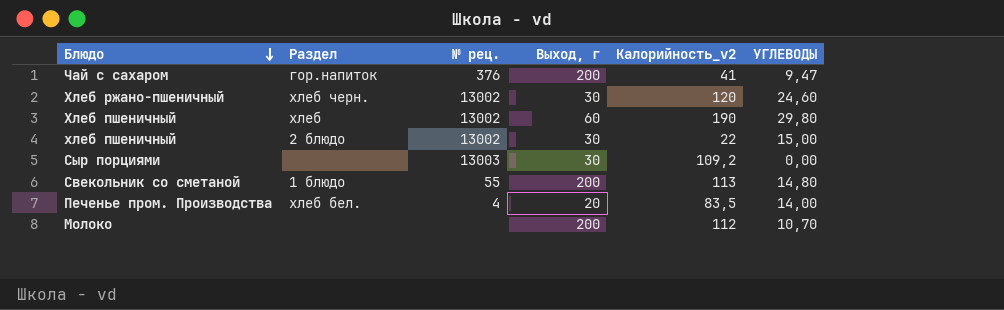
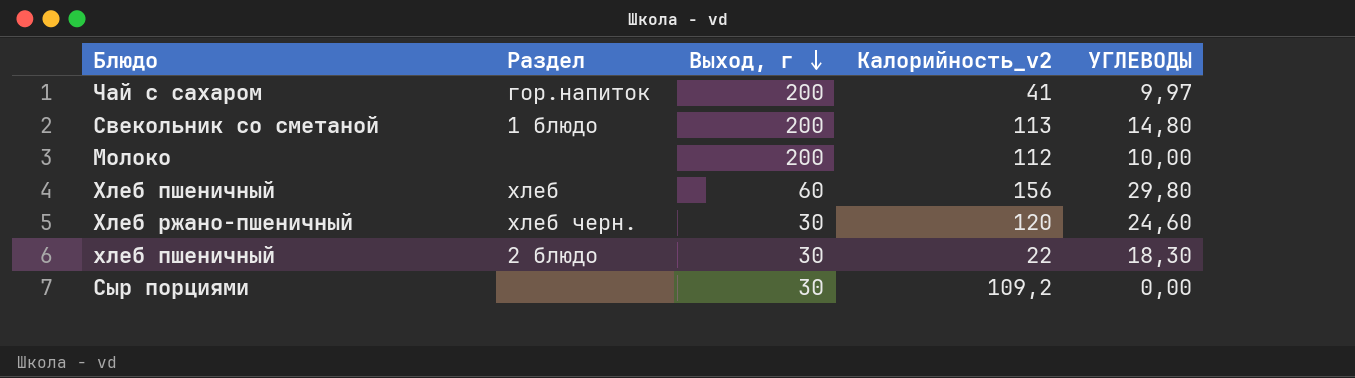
row order: Блюдо descending -> Выход, г descending
column № рец. | position: 3 -> none
row Печенье пром. Производства: хлеб бел. | 4 | 20 | 83,5 | 14,00 -> none
Чай с сахаром | УГЛЕВОДЫ: 9,47 -> 9,97
Молоко | УГЛЕВОДЫ: 10,70 -> 10,00
Хлеб пшеничный | Калорийность_v2: 190 -> 156
хлеб пшеничный | УГЛЕВОДЫ: 15,00 -> 18,30

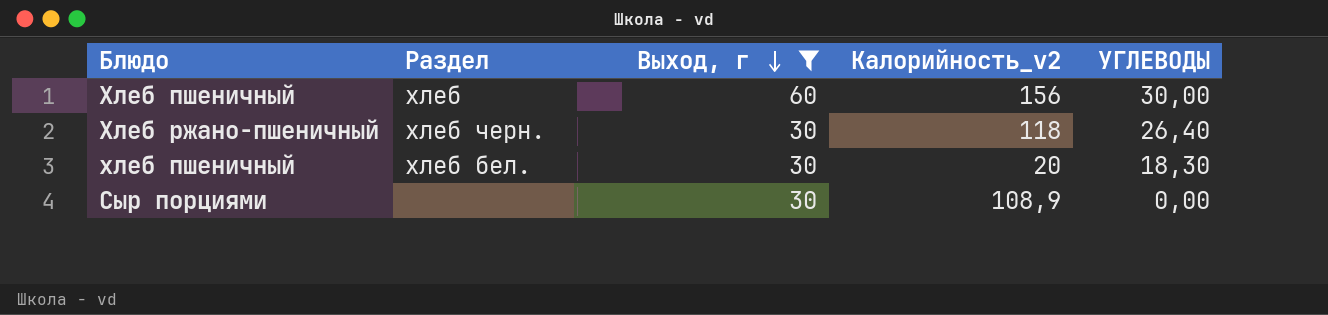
filter: none -> Выход, г != 200
Хлеб пшеничный | УГЛЕВОДЫ: 29,80 -> 30,00
Хлеб ржано-пшеничный | Калорийность_v2: 120 -> 118
Хлеб ржано-пшеничный | УГЛЕВОДЫ: 24,60 -> 26,40
хлеб пшеничный | Раздел: 2 блюдо -> хлеб бел.
хлеб пшеничный | Калорийность_v2: 22 -> 20
Сыр порциями | Калорийность_v2: 109,2 -> 108,9

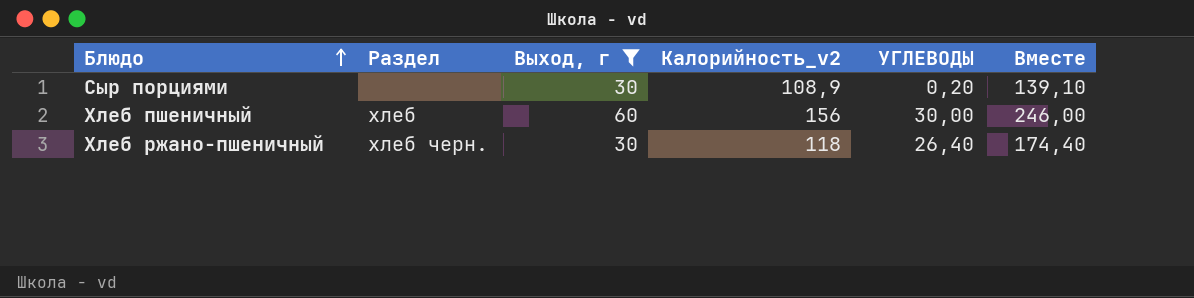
row order: Выход, г descending -> Блюдо ascending
column Вместе | formula: none -> [Выход, г] + [Калорийность_v2] + [УГЛЕВОДЫ]
row хлеб пшеничный: хлеб бел. | 30 | 20 | 18,30 -> none
Сыр порциями | УГЛЕВОДЫ: 0,00 -> 0,20

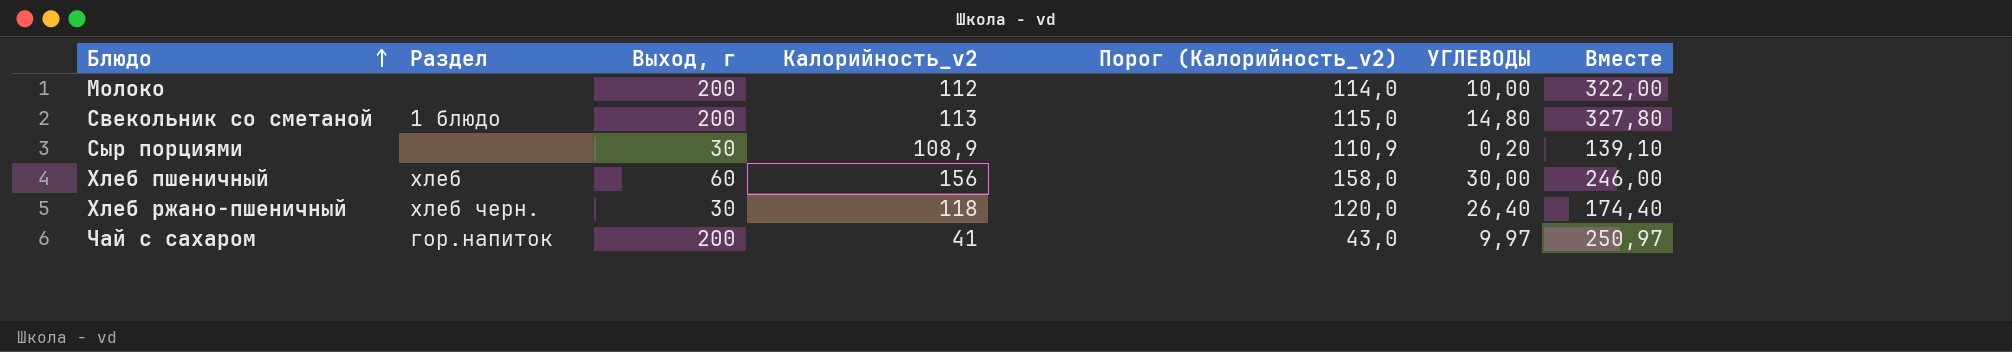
filter: Выход, г != 200 -> none
column Порог (Калорийность_v2) | formula: none -> [Калорийность_v2] + 2

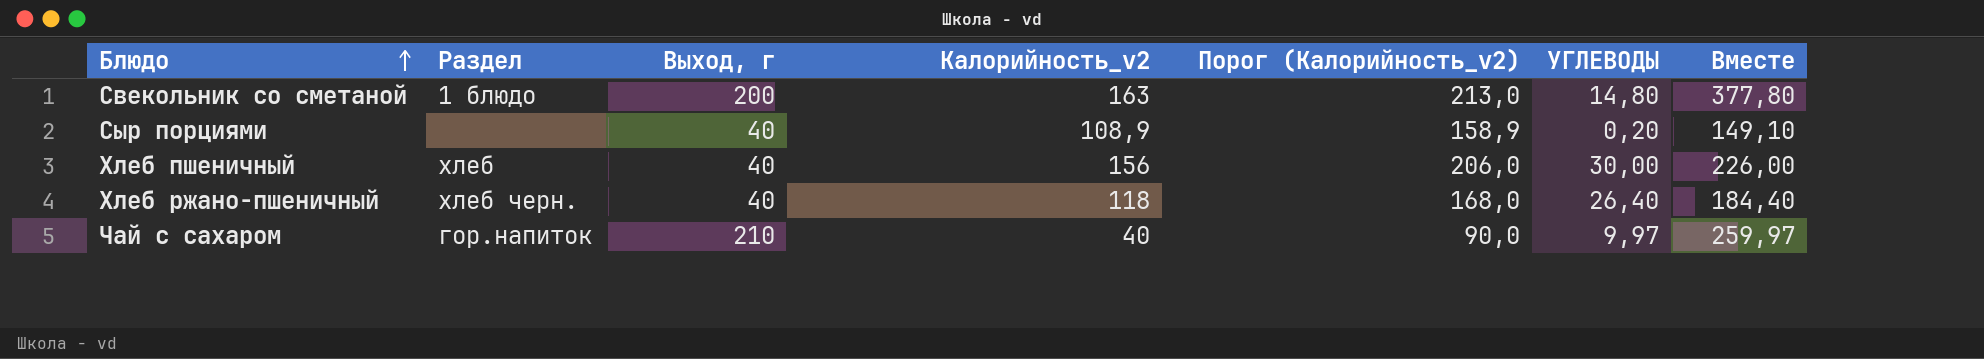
column Порог (Калорийность_v2) | formula: [Калорийность_v2] + 2 -> [Калорийность_v2] + 50
row Молоко: none | 200 | 112 | 114,0 | 10,00 | 322,00 -> none
Свекольник со сметаной | Калорийность_v2: 113 -> 163
Свекольник со сметаной | Вместе: 327,80 -> 377,80
Сыр порциями | Выход, г: 30 -> 40
Сыр порциями | Вместе: 139,10 -> 149,10
Хлеб пшеничный | Выход, г: 60 -> 40
Хлеб пшеничный | Вместе: 246,00 -> 226,00
Хлеб ржано-пшеничный | Выход, г: 30 -> 40
Хлеб ржано-пшеничный | Вместе: 174,40 -> 184,40
Чай с сахаром | Выход, г: 200 -> 210
Чай с сахаром | Калорийность_v2: 41 -> 40
Чай с сахаром | Вместе: 250,97 -> 259,97

